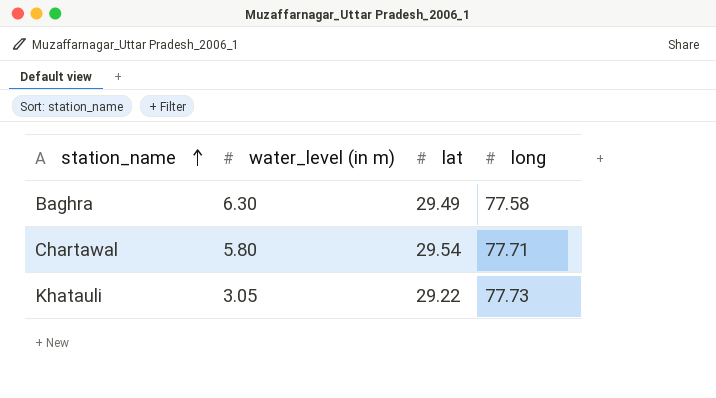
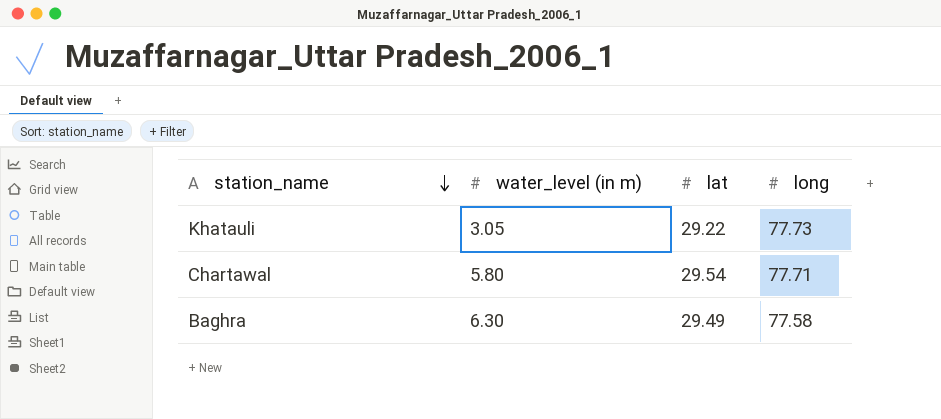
row order: station_name ascending -> station_name descending

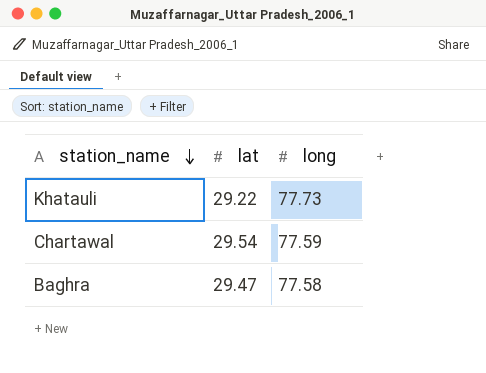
column water_level (in m) | position: 2 -> none
Chartawal | long: 77.71 -> 77.59
Baghra | lat: 29.49 -> 29.47

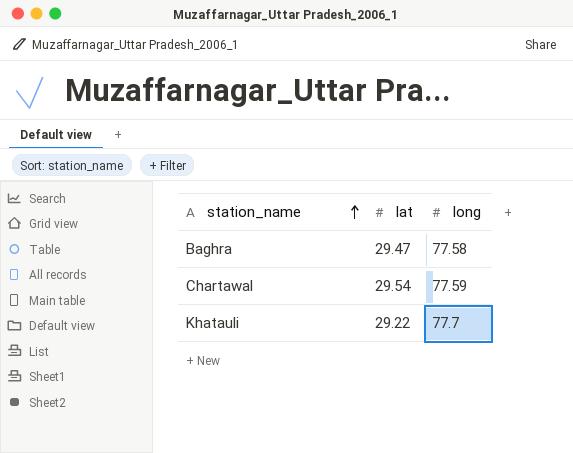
row order: station_name descending -> station_name ascending
Khatauli | long: 77.73 -> 77.7

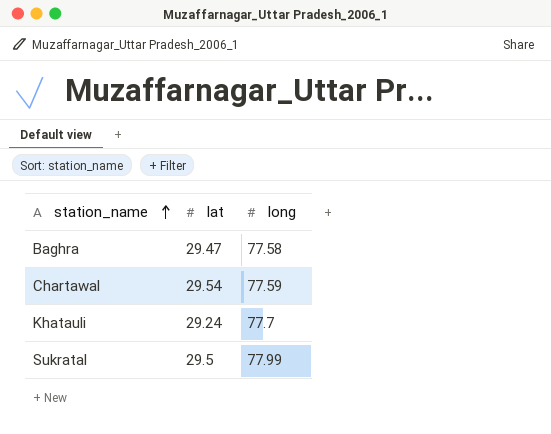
Khatauli | lat: 29.22 -> 29.24
row Sukratal: none -> 29.5 | 77.99

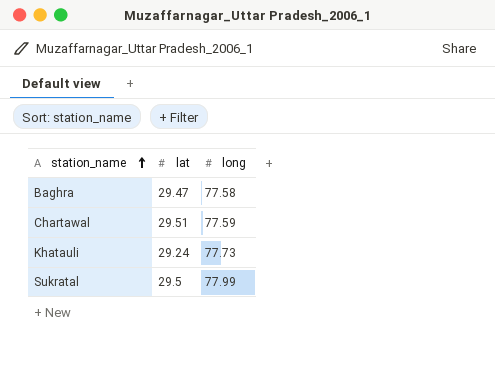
Chartawal | lat: 29.54 -> 29.51
Khatauli | long: 77.7 -> 77.73

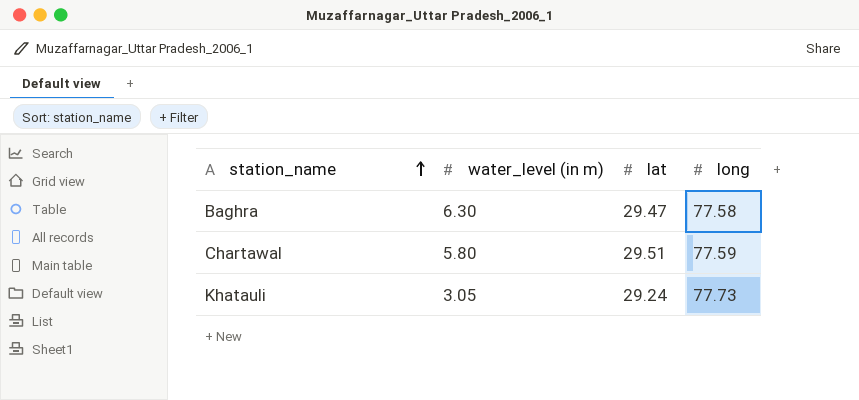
column water_level (in m) | position: none -> 2
row Sukratal: 29.5 | 77.99 -> none

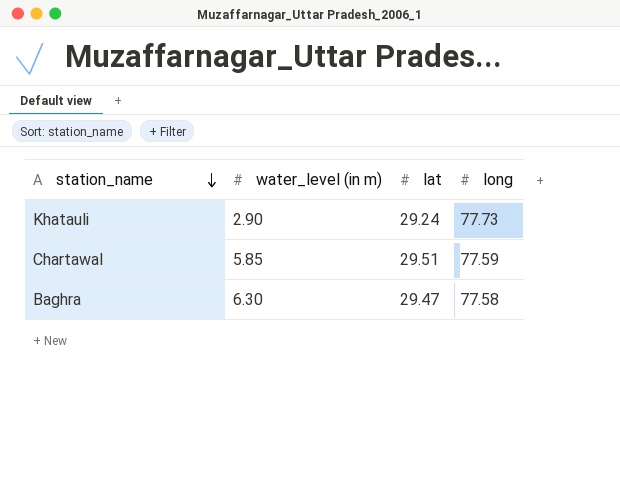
row order: station_name ascending -> station_name descending
Khatauli | water_level (in m): 3.05 -> 2.90
Chartawal | water_level (in m): 5.80 -> 5.85

